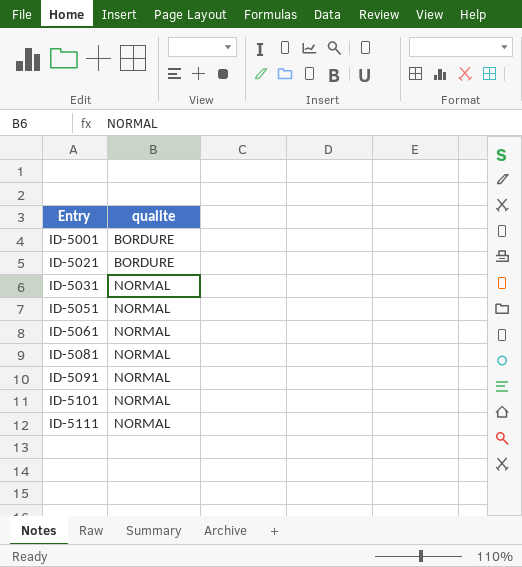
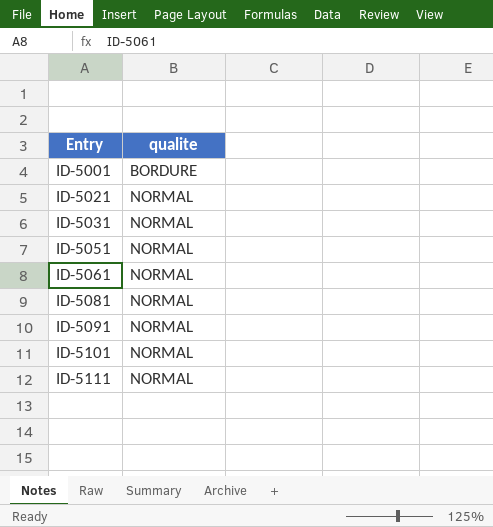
ID-5021 | qualite: BORDURE -> NORMAL

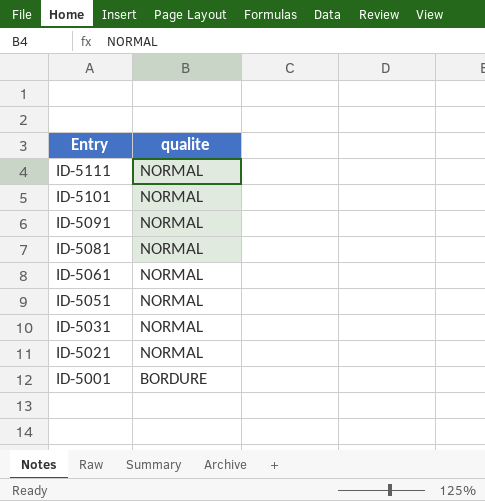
row order: Entry ascending -> Entry descending

